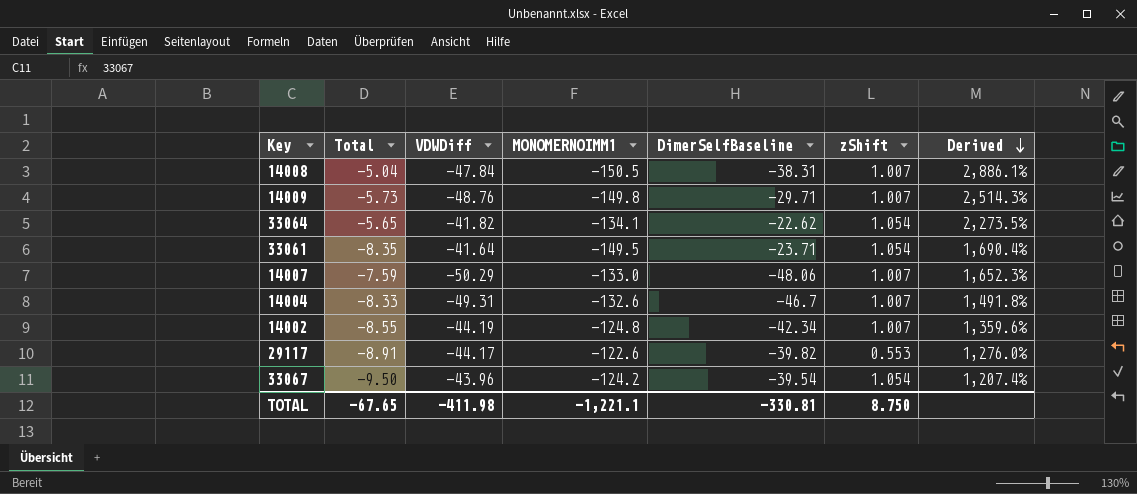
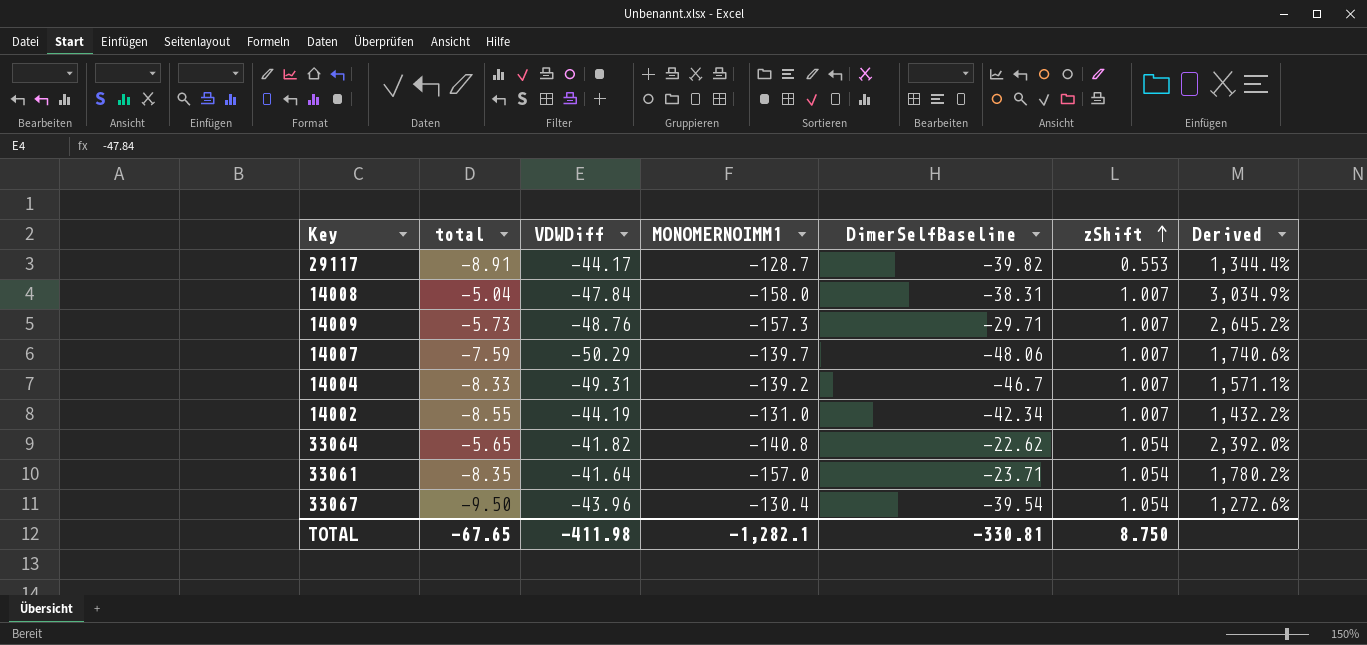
row order: Derived descending -> zShift ascending
column name: Total -> total
29117 | MONOMERNOIMM1: -122.6 -> -128.7
29117 | Derived: 1,276.0% -> 1,344.4%
14008 | MONOMERNOIMM1: -150.5 -> -158.0
14008 | Derived: 2,886.1% -> 3,034.9%
14009 | MONOMERNOIMM1: -149.8 -> -157.3
14009 | Derived: 2,514.3% -> 2,645.2%
14007 | MONOMERNOIMM1: -133.0 -> -139.7
14007 | Derived: 1,652.3% -> 1,740.6%
14004 | MONOMERNOIMM1: -132.6 -> -139.2
14004 | Derived: 1,491.8% -> 1,571.1%
14002 | MONOMERNOIMM1: -124.8 -> -131.0
14002 | Derived: 1,359.6% -> 1,432.2%
33064 | MONOMERNOIMM1: -134.1 -> -140.8
33064 | Derived: 2,273.5% -> 2,392.0%
33061 | MONOMERNOIMM1: -149.5 -> -157.0
33061 | Derived: 1,690.4% -> 1,780.2%
33067 | MONOMERNOIMM1: -124.2 -> -130.4
33067 | Derived: 1,207.4% -> 1,272.6%
TOTAL | MONOMERNOIMM1: -1,221.1 -> -1,282.1

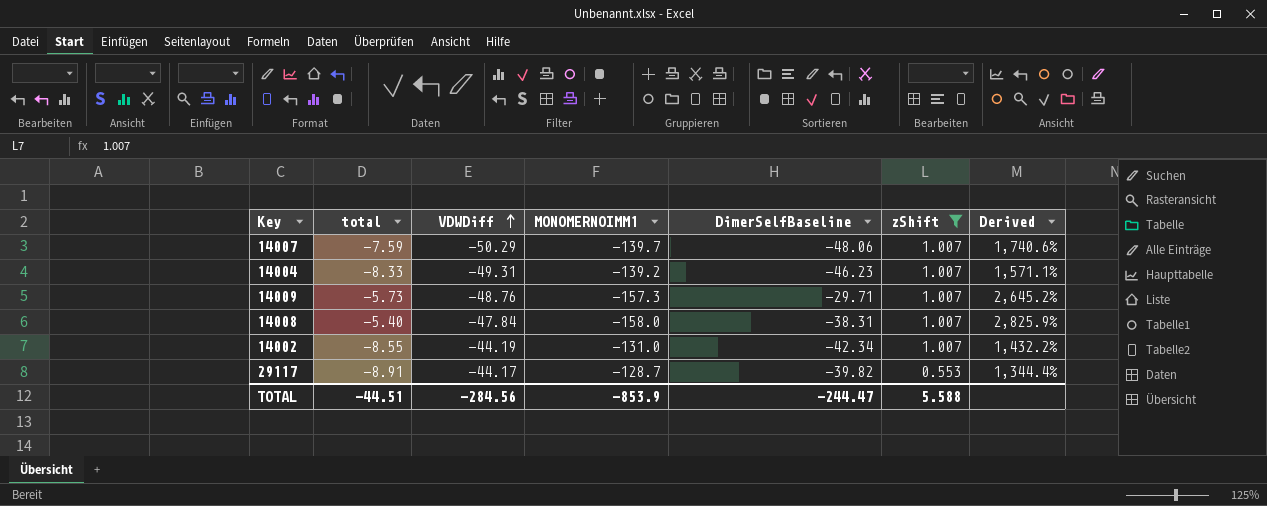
filter: none -> zShift != 1.054
row order: zShift ascending -> VDWDiff ascending
14004 | DimerSelfBaseline: -46.7 -> -46.23
14008 | total: -5.04 -> -5.40
14008 | Derived: 3,034.9% -> 2,825.9%
TOTAL | total: -67.65 -> -44.51
TOTAL | VDWDiff: -411.98 -> -284.56
TOTAL | MONOMERNOIMM1: -1,282.1 -> -853.9
TOTAL | DimerSelfBaseline: -330.81 -> -244.47
TOTAL | zShift: 8.750 -> 5.588

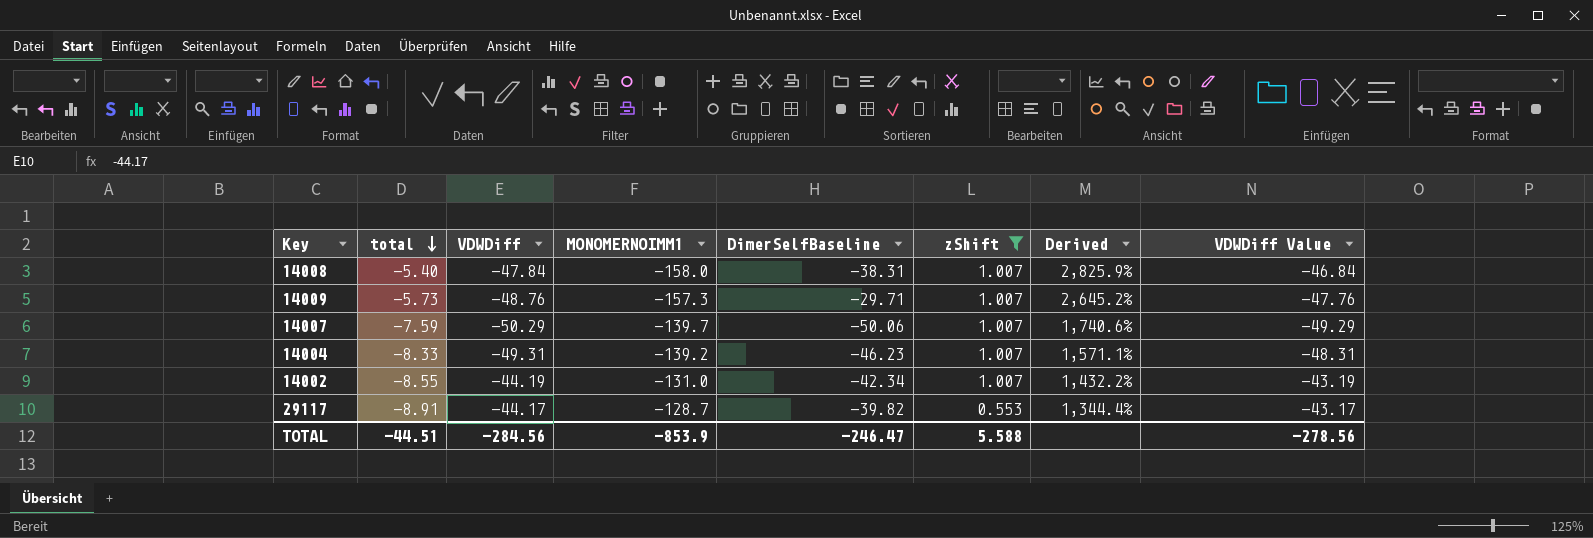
row order: VDWDiff ascending -> total descending
column VDWDiff Value | formula: none -> [VDWDiff] + 1
14007 | DimerSelfBaseline: -48.06 -> -50.06
TOTAL | DimerSelfBaseline: -244.47 -> -246.47

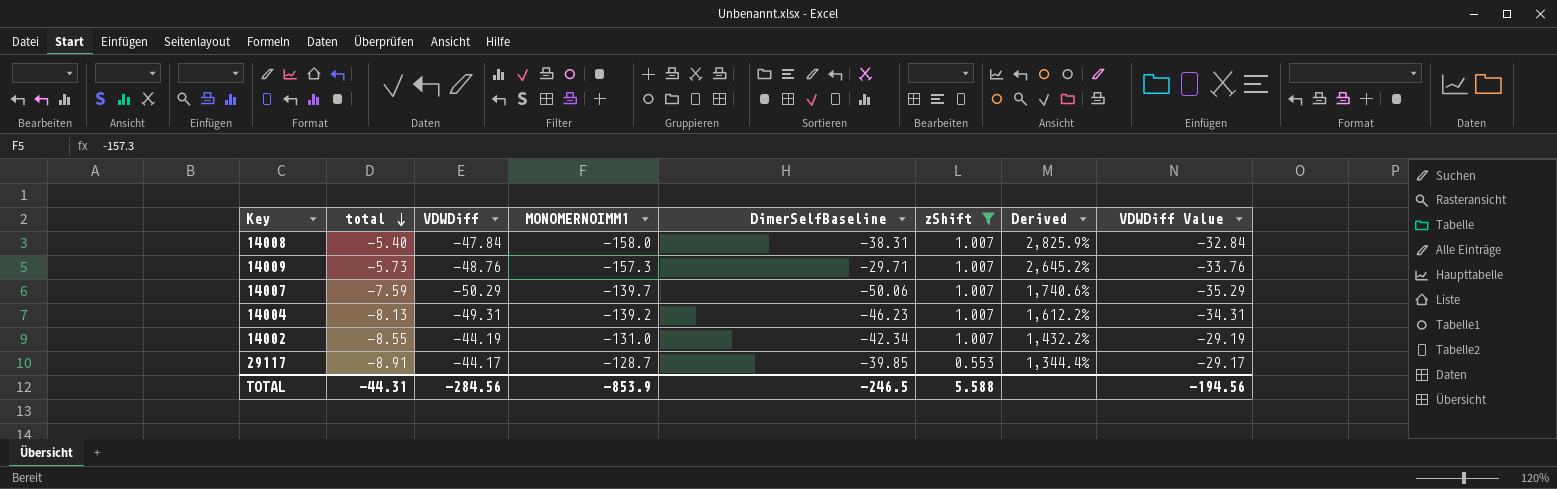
column VDWDiff Value | formula: [VDWDiff] + 1 -> [VDWDiff] + 15
14004 | total: -8.33 -> -8.13
14004 | Derived: 1,571.1% -> 1,612.2%
29117 | DimerSelfBaseline: -39.82 -> -39.85
TOTAL | total: -44.51 -> -44.31
TOTAL | DimerSelfBaseline: -246.47 -> -246.5
TOTAL | VDWDiff Value: -278.56 -> -194.56

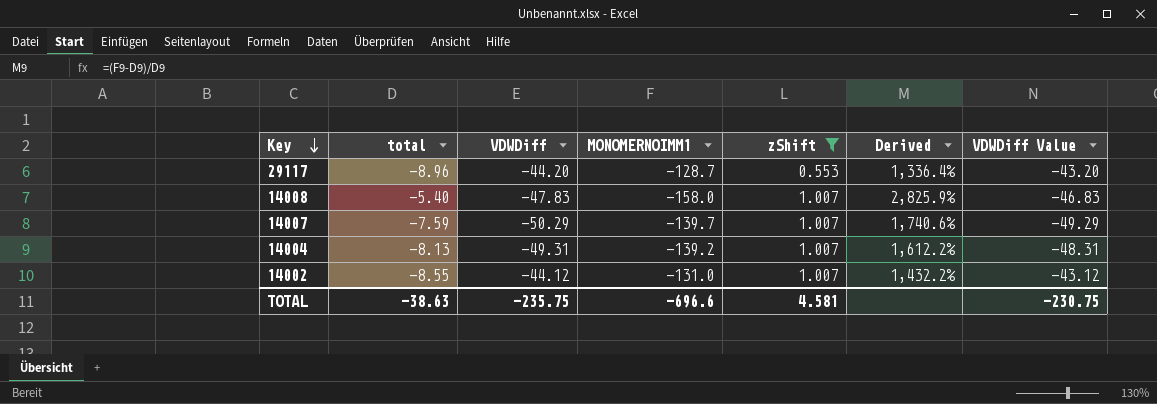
row order: total descending -> Key descending
column DimerSelfBaseline | position: 5 -> none
column VDWDiff Value | formula: [VDWDiff] + 15 -> [VDWDiff] + 1
row 14009: -5.73 | -48.76 | -157.3 | -29.71 | 1.007 | 2,645.2% | -33.76 -> none
29117 | total: -8.91 -> -8.96
29117 | VDWDiff: -44.17 -> -44.20
29117 | Derived: 1,344.4% -> 1,336.4%
14008 | VDWDiff: -47.84 -> -47.83
14002 | VDWDiff: -44.19 -> -44.12
TOTAL | total: -44.31 -> -38.63
TOTAL | VDWDiff: -284.56 -> -235.75
TOTAL | MONOMERNOIMM1: -853.9 -> -696.6
TOTAL | zShift: 5.588 -> 4.581
TOTAL | VDWDiff Value: -194.56 -> -230.75

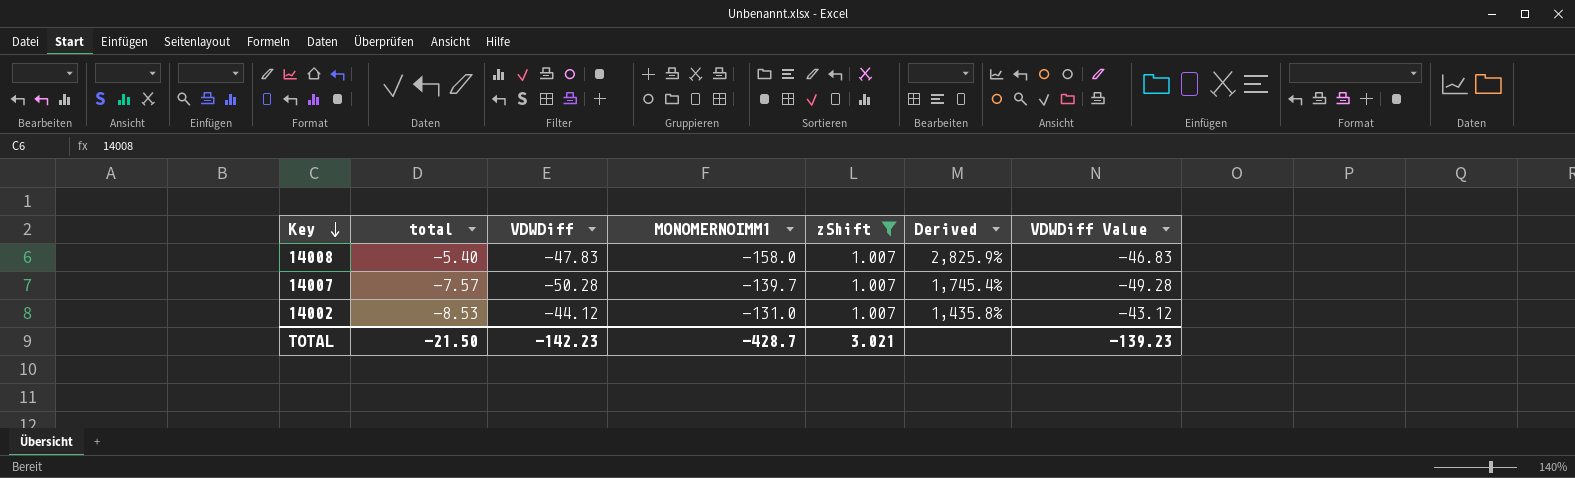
row 29117: -8.96 | -44.20 | -128.7 | 0.553 | 1,336.4% | -43.20 -> none
row 14004: -8.13 | -49.31 | -139.2 | 1.007 | 1,612.2% | -48.31 -> none
14007 | total: -7.59 -> -7.57
14007 | VDWDiff: -50.29 -> -50.28
14007 | Derived: 1,740.6% -> 1,745.4%
14007 | VDWDiff Value: -49.29 -> -49.28
14002 | total: -8.55 -> -8.53
14002 | Derived: 1,432.2% -> 1,435.8%
TOTAL | total: -38.63 -> -21.50
TOTAL | VDWDiff: -235.75 -> -142.23
TOTAL | MONOMERNOIMM1: -696.6 -> -428.7
TOTAL | zShift: 4.581 -> 3.021
TOTAL | VDWDiff Value: -230.75 -> -139.23

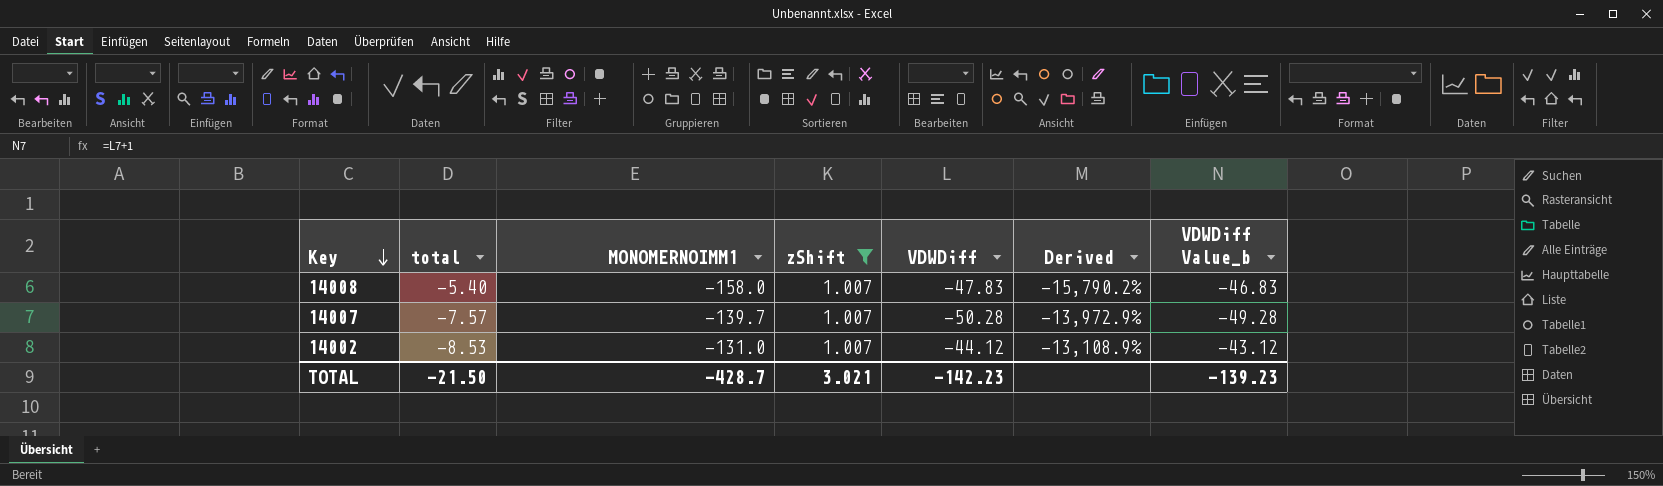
column VDWDiff | position: 3 -> 5
column Derived | formula: ([MONOMERNOIMM1] - [total]) / [total] -> ([MONOMERNOIMM1] - [zShift]) / [zShift]
column name: VDWDiff Value -> VDWDiff Value_b

